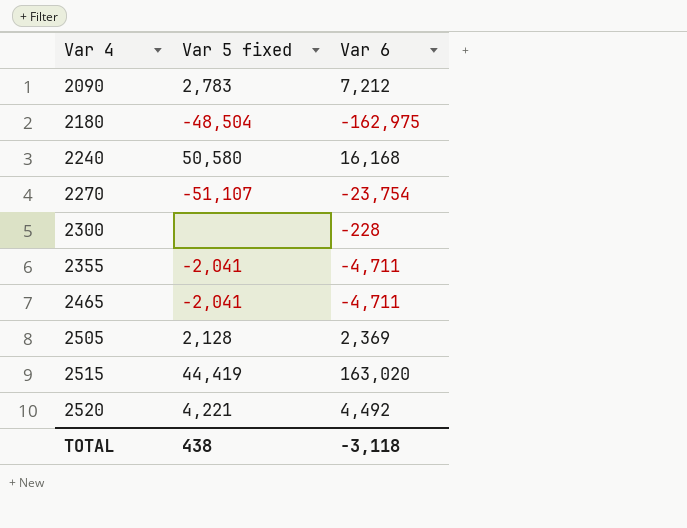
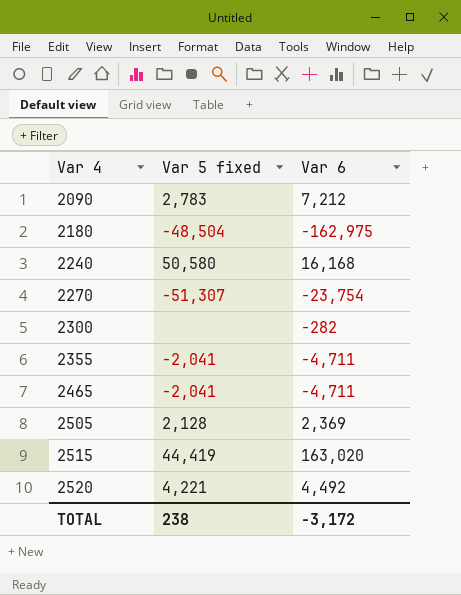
2270 | Var 5 fixed: -51,107 -> -51,307
2300 | Var 6: -228 -> -282
TOTAL | Var 5 fixed: 438 -> 238
TOTAL | Var 6: -3,118 -> -3,172

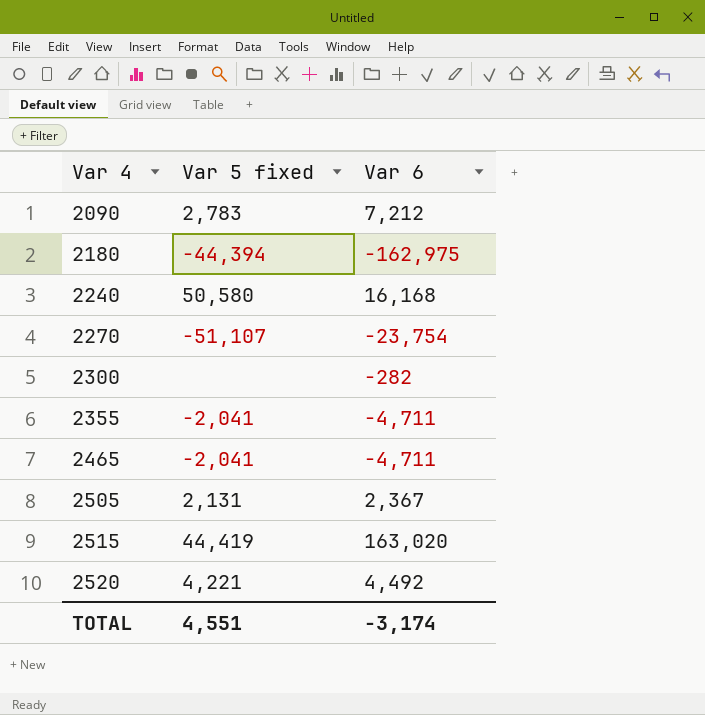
2180 | Var 5 fixed: -48,504 -> -44,394
2270 | Var 5 fixed: -51,307 -> -51,107
2505 | Var 5 fixed: 2,128 -> 2,131
2505 | Var 6: 2,369 -> 2,367
TOTAL | Var 5 fixed: 238 -> 4,551
TOTAL | Var 6: -3,172 -> -3,174

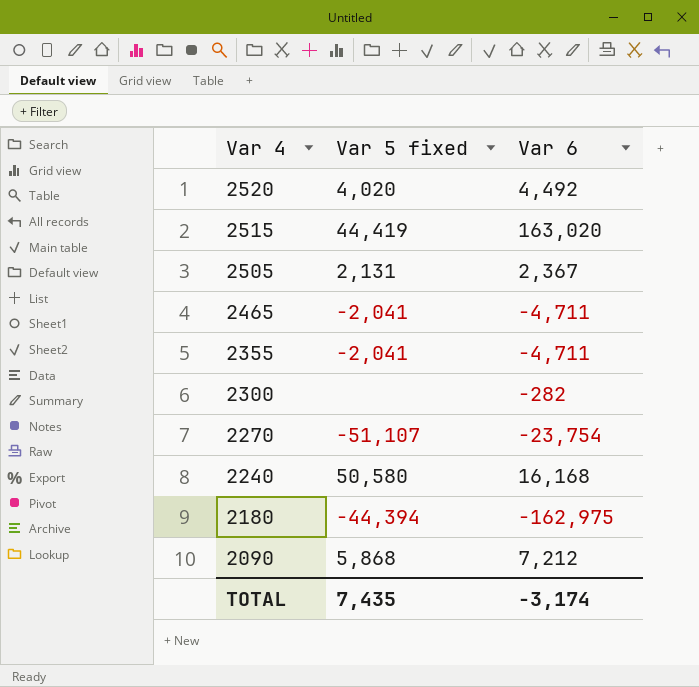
row order: Var 4 ascending -> Var 4 descending
2520 | Var 5 fixed: 4,221 -> 4,020
2090 | Var 5 fixed: 2,783 -> 5,868
TOTAL | Var 5 fixed: 4,551 -> 7,435

